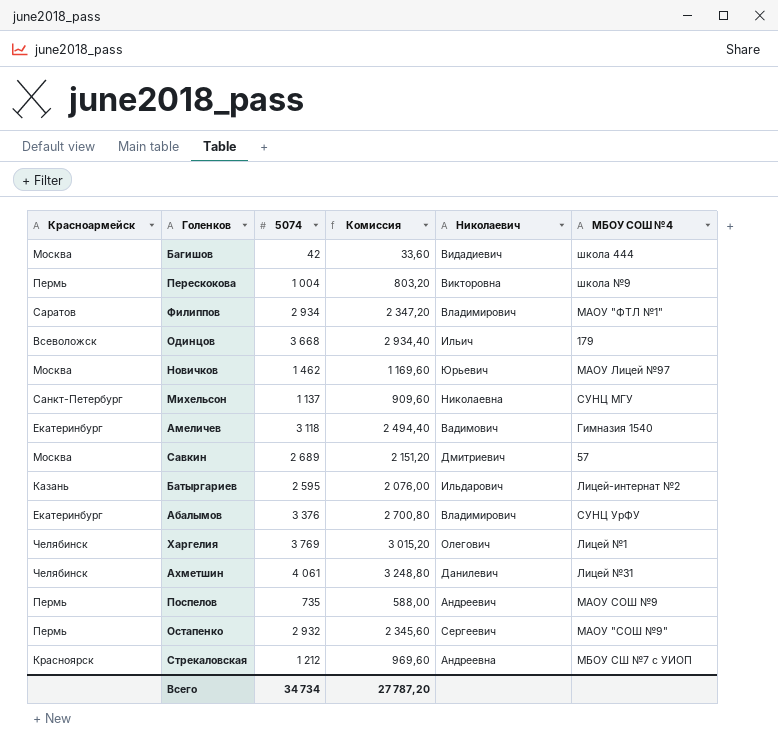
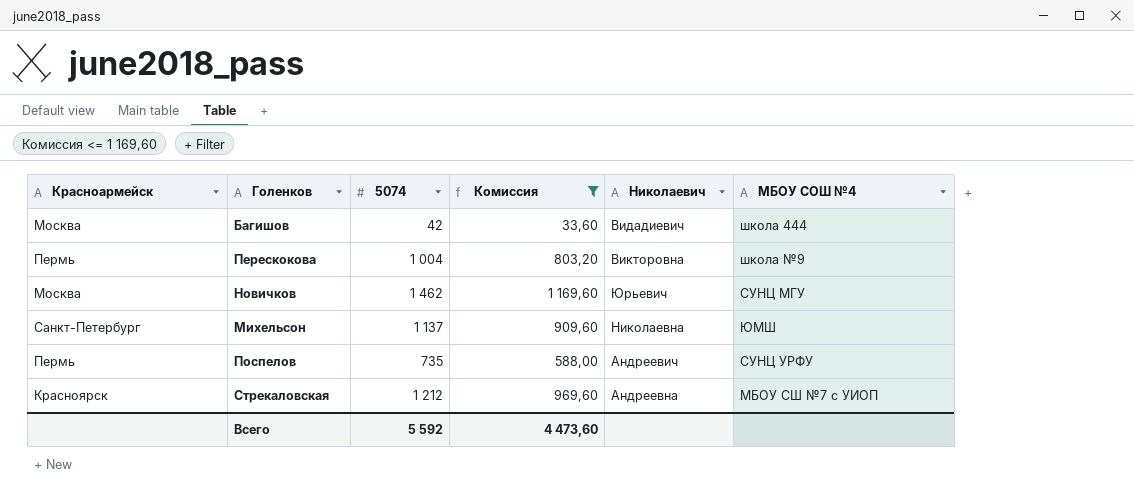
filter: none -> Комиссия <= 1 169,60
Новичков | МБОУ СОШ №4: МАОУ Лицей №97 -> СУНЦ МГУ
Михельсон | МБОУ СОШ №4: СУНЦ МГУ -> ЮМШ
Поспелов | МБОУ СОШ №4: МАОУ СОШ №9 -> СУНЦ УРФУ
Всего | 5074: 34 734 -> 5 592
Всего | Комиссия: 27 787,20 -> 4 473,60

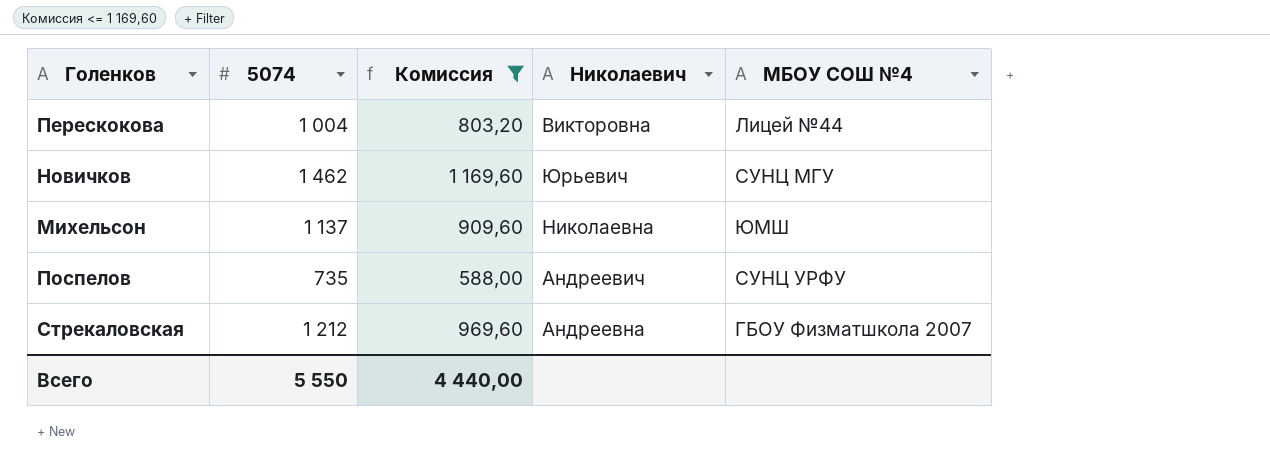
column Красноармейск | position: 1 -> none
row Багишов: Москва | 42 | 33,60 | Видадиевич | школа 444 -> none
Перескокова | МБОУ СОШ №4: школа №9 -> Лицей №44
Стрекаловская | МБОУ СОШ №4: МБОУ СШ №7 с УИОП -> ГБОУ Физматшкола 2007
Всего | 5074: 5 592 -> 5 550
Всего | Комиссия: 4 473,60 -> 4 440,00

